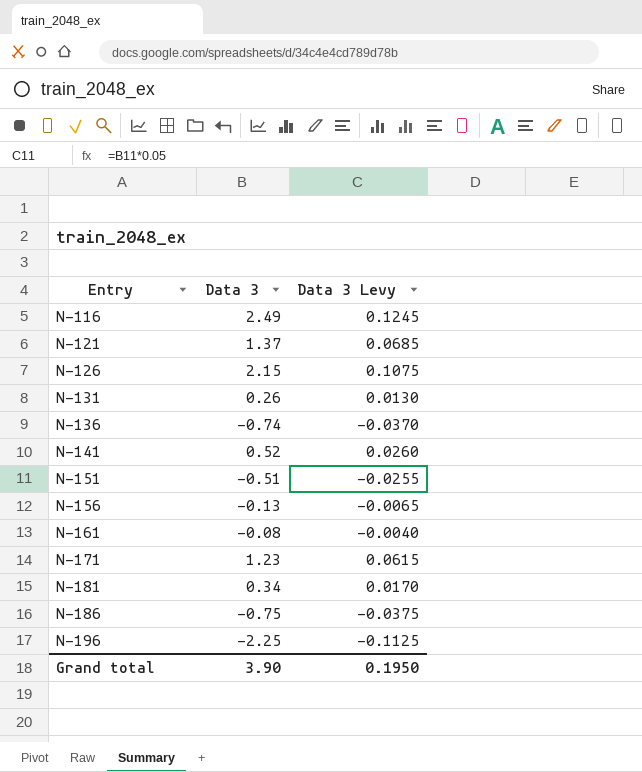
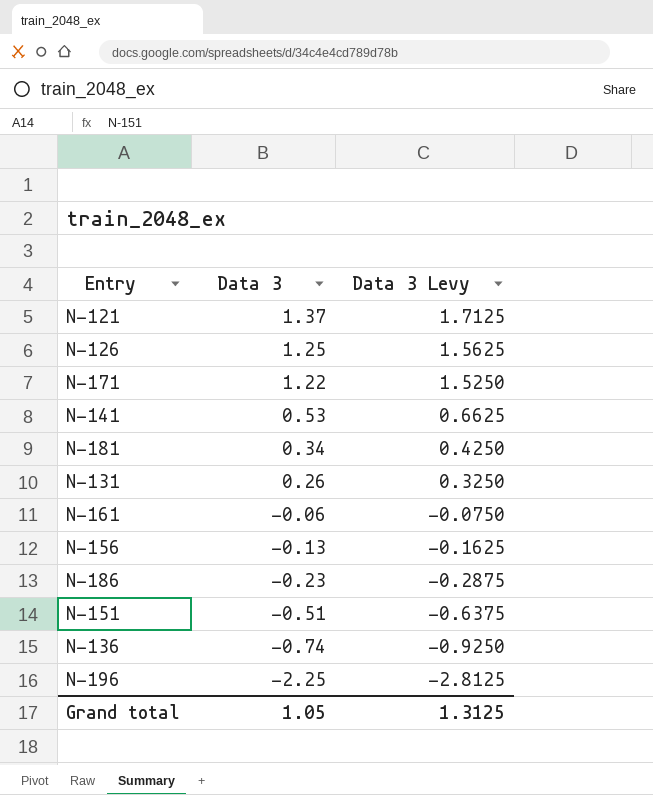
row order: Entry ascending -> Data 3 descending
column Data 3 Levy | formula: [Data 3] * 0.05 -> [Data 3] * 1.25
row N-116: 2.49 | 0.1245 -> none
N-126 | Data 3: 2.15 -> 1.25
N-171 | Data 3: 1.23 -> 1.22
N-141 | Data 3: 0.52 -> 0.53
N-161 | Data 3: -0.08 -> -0.06
N-186 | Data 3: -0.75 -> -0.23
Grand total | Data 3: 3.90 -> 1.05
Grand total | Data 3 Levy: 0.1950 -> 1.3125

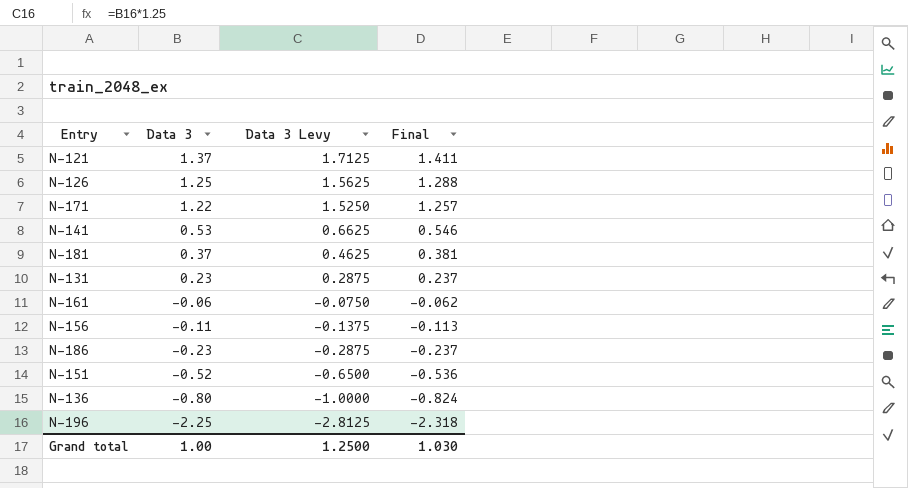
column Final | formula: none -> [Data 3] * 1.03
N-181 | Data 3: 0.34 -> 0.37
N-181 | Data 3 Levy: 0.4250 -> 0.4625
N-131 | Data 3: 0.26 -> 0.23
N-131 | Data 3 Levy: 0.3250 -> 0.2875
N-156 | Data 3: -0.13 -> -0.11
N-156 | Data 3 Levy: -0.1625 -> -0.1375
N-151 | Data 3: -0.51 -> -0.52
N-151 | Data 3 Levy: -0.6375 -> -0.6500
N-136 | Data 3: -0.74 -> -0.80
N-136 | Data 3 Levy: -0.9250 -> -1.0000
Grand total | Data 3: 1.05 -> 1.00
Grand total | Data 3 Levy: 1.3125 -> 1.2500

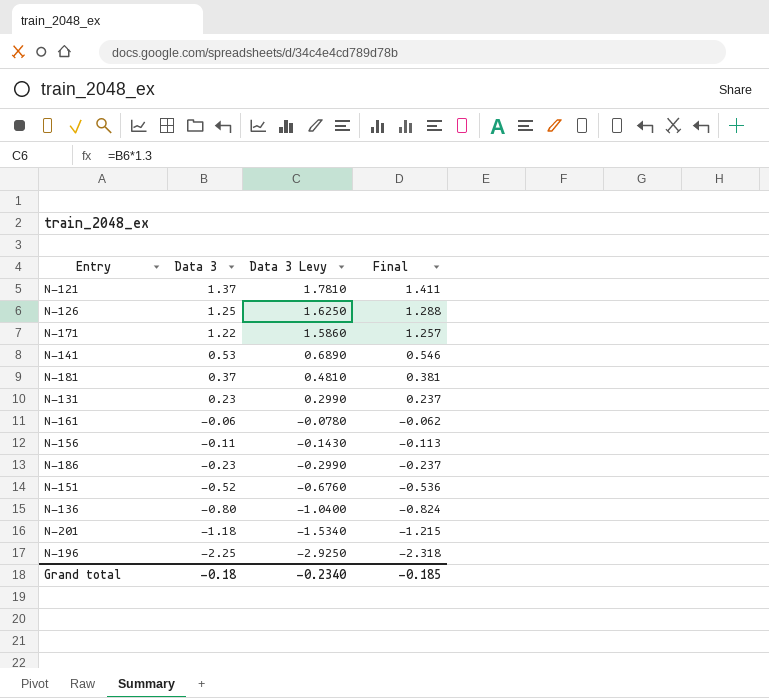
column Data 3 Levy | formula: [Data 3] * 1.25 -> [Data 3] * 1.3
row N-201: none -> -1.18 | -1.5340 | -1.215
Grand total | Data 3: 1.00 -> -0.18
Grand total | Data 3 Levy: 1.2500 -> -0.2340
Grand total | Final: 1.030 -> -0.185

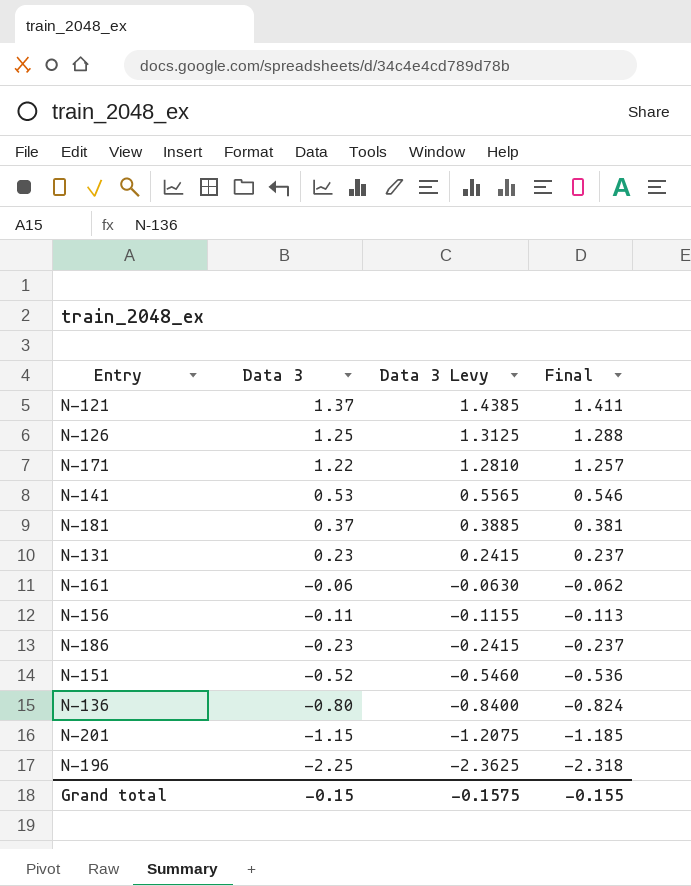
column Data 3 Levy | formula: [Data 3] * 1.3 -> [Data 3] * 1.05
N-201 | Data 3: -1.18 -> -1.15
N-201 | Final: -1.215 -> -1.185
Grand total | Data 3: -0.18 -> -0.15
Grand total | Data 3 Levy: -0.2340 -> -0.1575
Grand total | Final: -0.185 -> -0.155

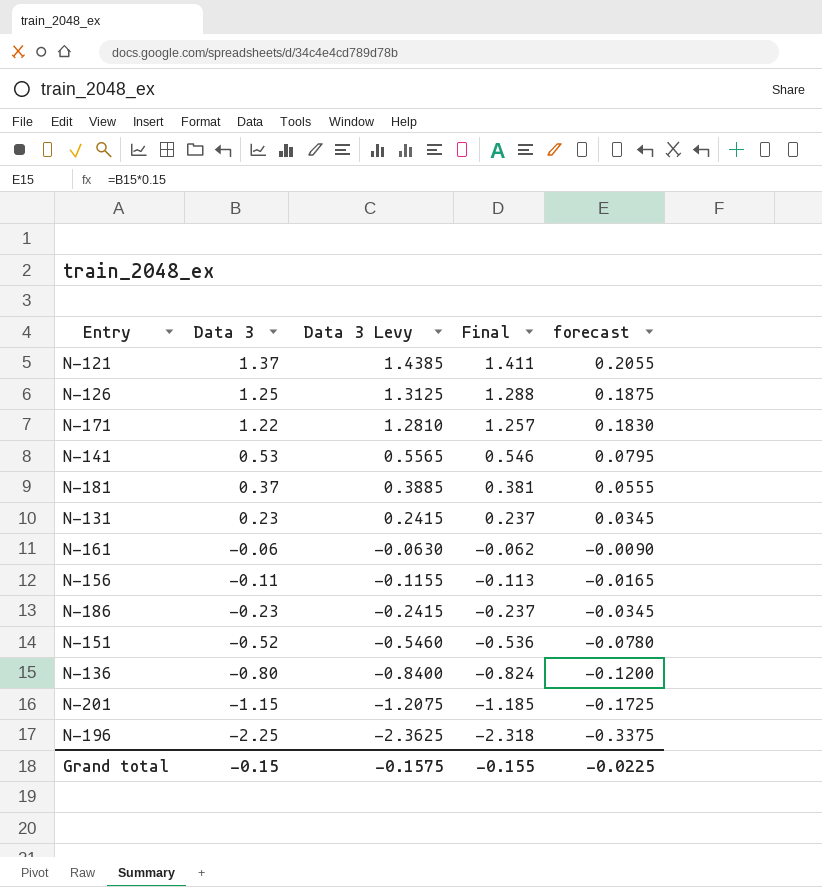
column forecast | formula: none -> [Data 3] * 0.15

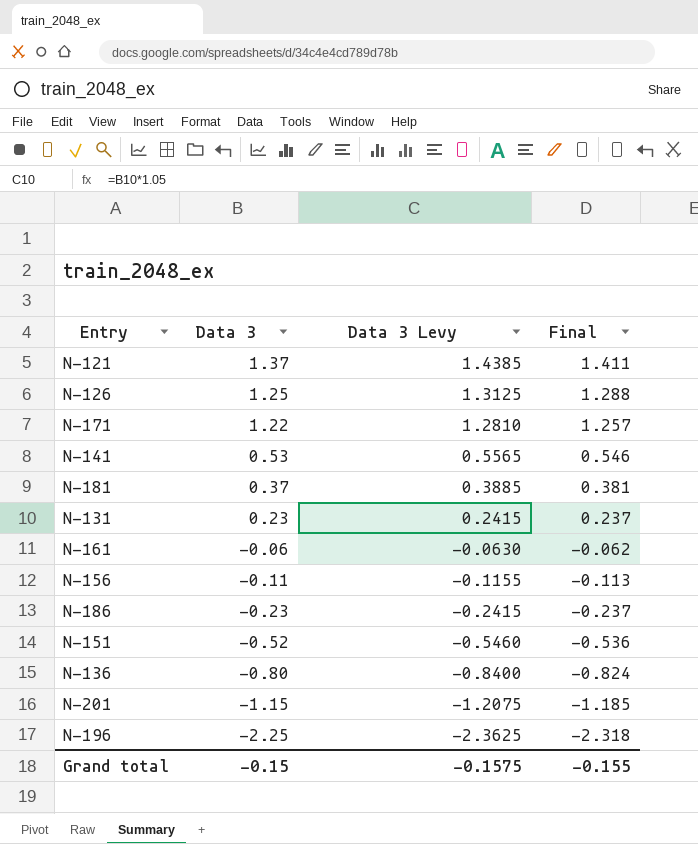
column forecast | formula: [Data 3] * 0.15 -> none

